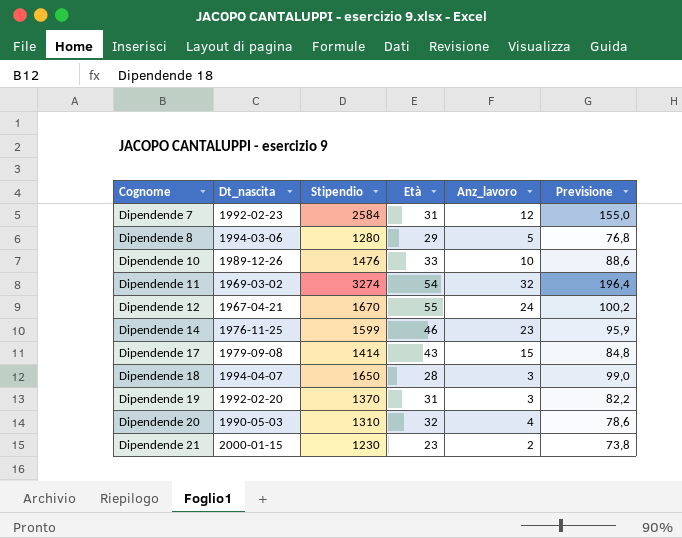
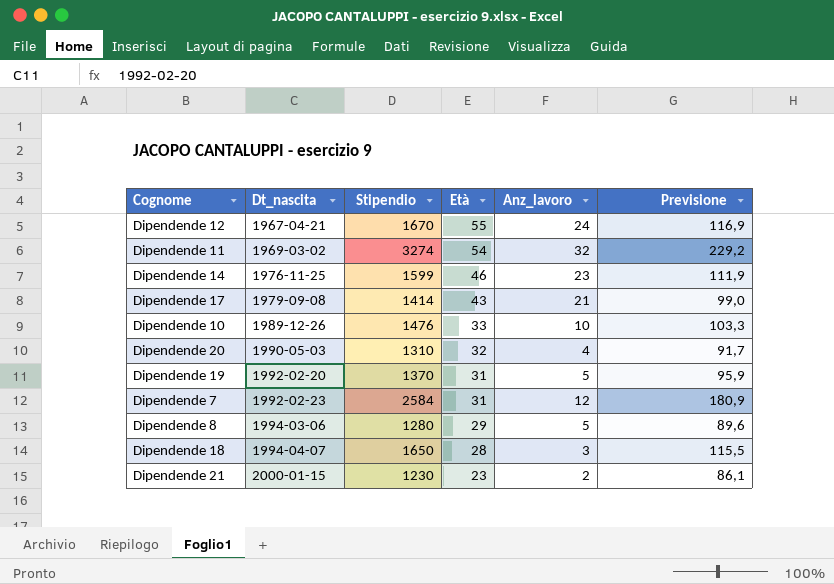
row order: Cognome ascending -> Dt_nascita ascending
column Previsione | formula: [Stipendio] * 0,06 -> [Stipendio] * 0,07
Dipendende 17 | Anz_lavoro: 15 -> 21
Dipendende 19 | Anz_lavoro: 3 -> 5

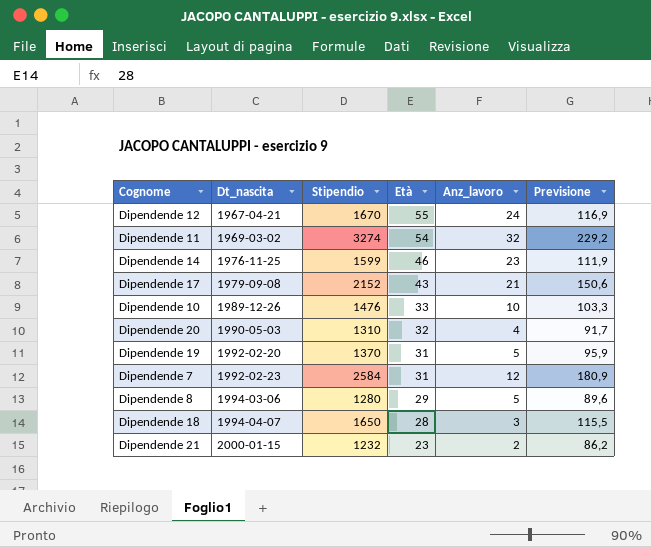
Dipendende 17 | Stipendio: 1414 -> 2152
Dipendende 17 | Previsione: 99,0 -> 150,6
Dipendende 21 | Stipendio: 1230 -> 1232
Dipendende 21 | Previsione: 86,1 -> 86,2

